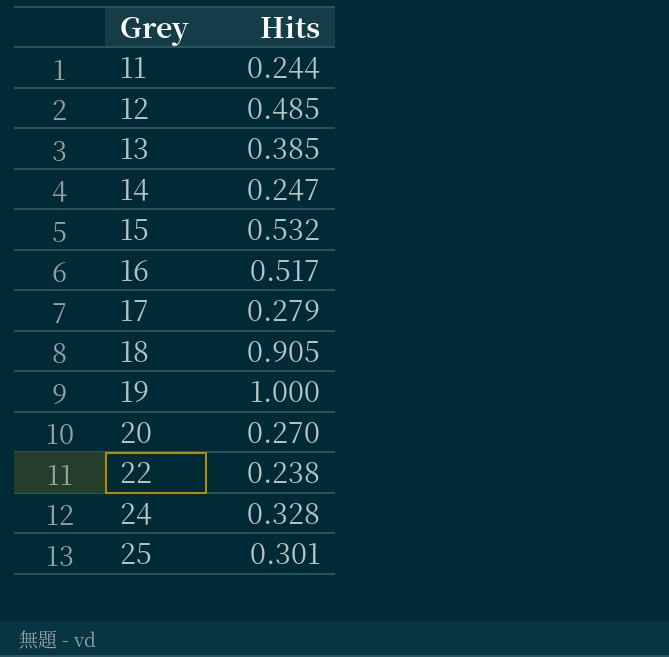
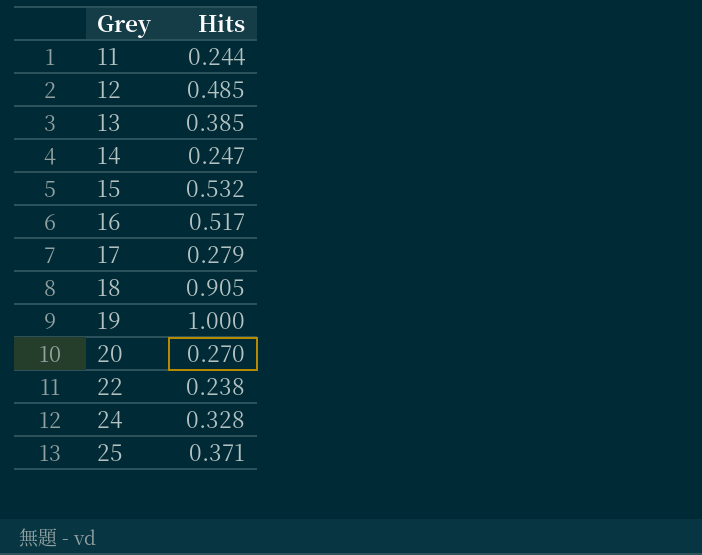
25 | Hits: 0.301 -> 0.371

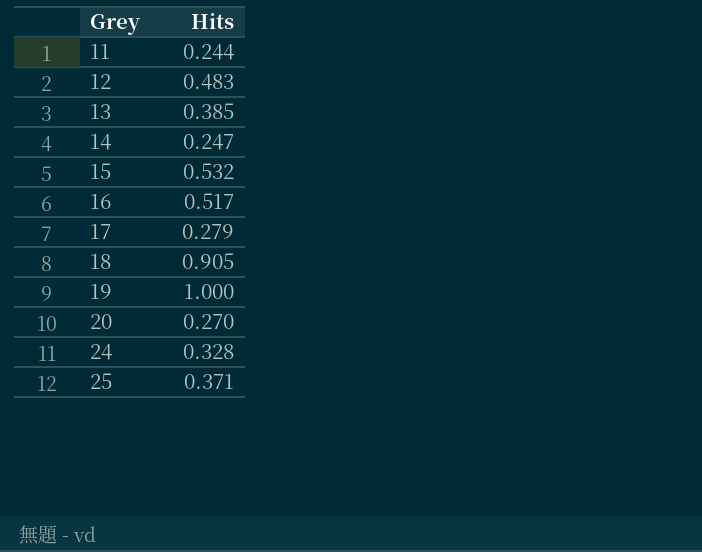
row 22: 0.238 -> none
12 | Hits: 0.485 -> 0.483

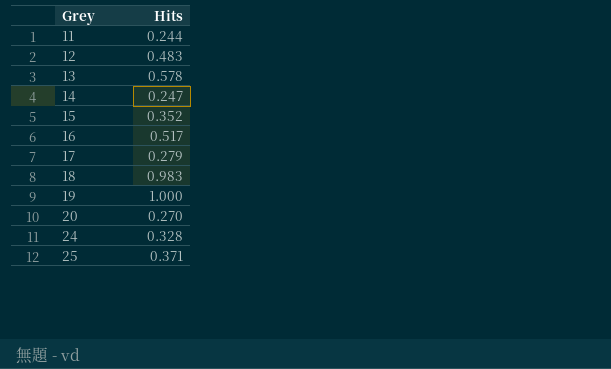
13 | Hits: 0.385 -> 0.578
15 | Hits: 0.532 -> 0.352
18 | Hits: 0.905 -> 0.983

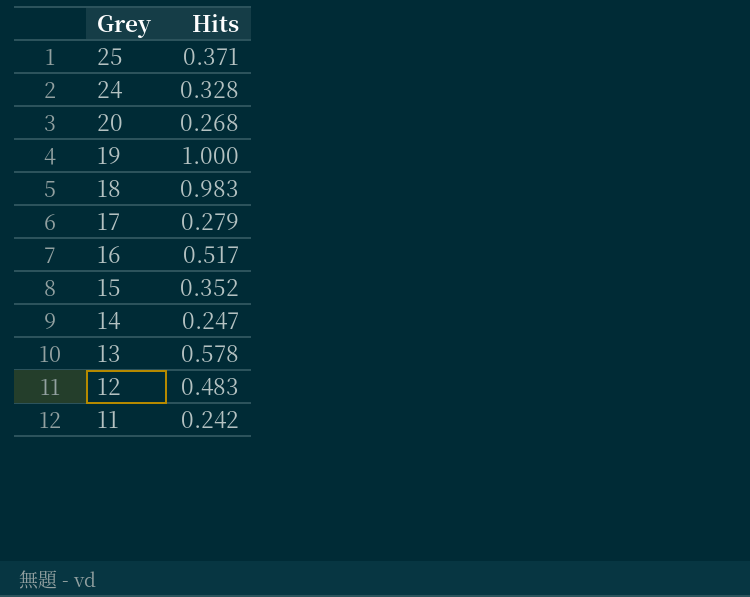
row order: Grey ascending -> Grey descending
20 | Hits: 0.270 -> 0.268
11 | Hits: 0.244 -> 0.242

